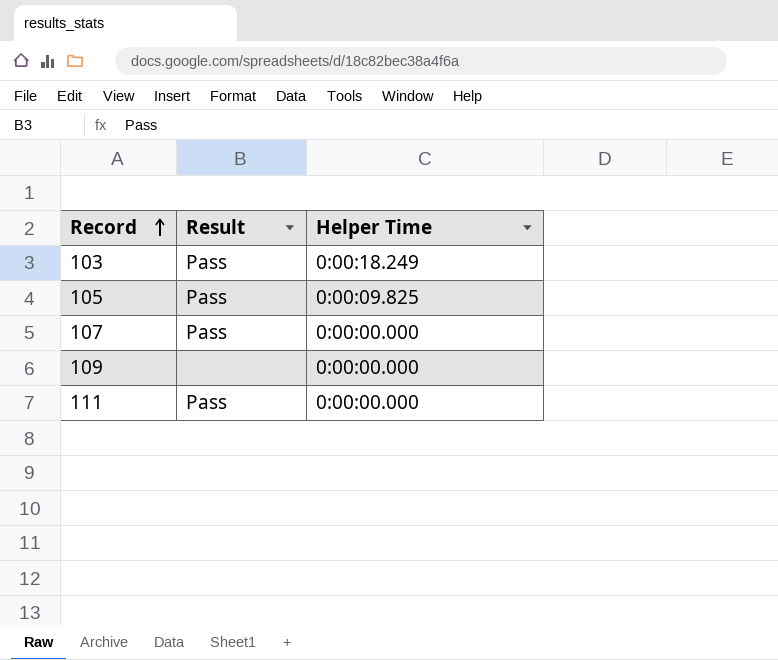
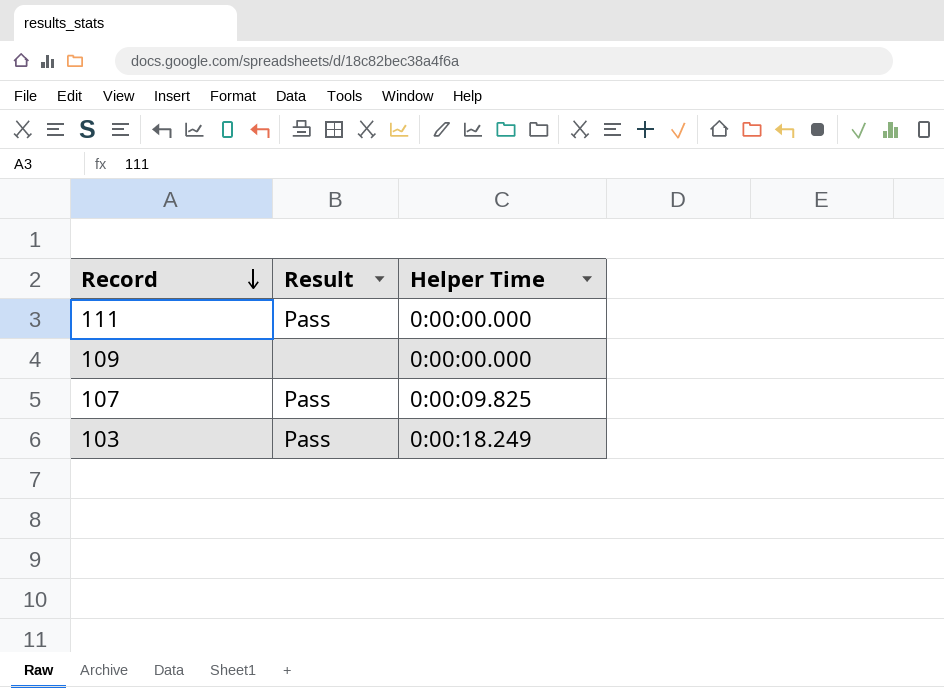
row order: Record ascending -> Record descending
row 105: Pass | 0:00:09.825 -> none
107 | Helper Time: 0:00:00.000 -> 0:00:09.825

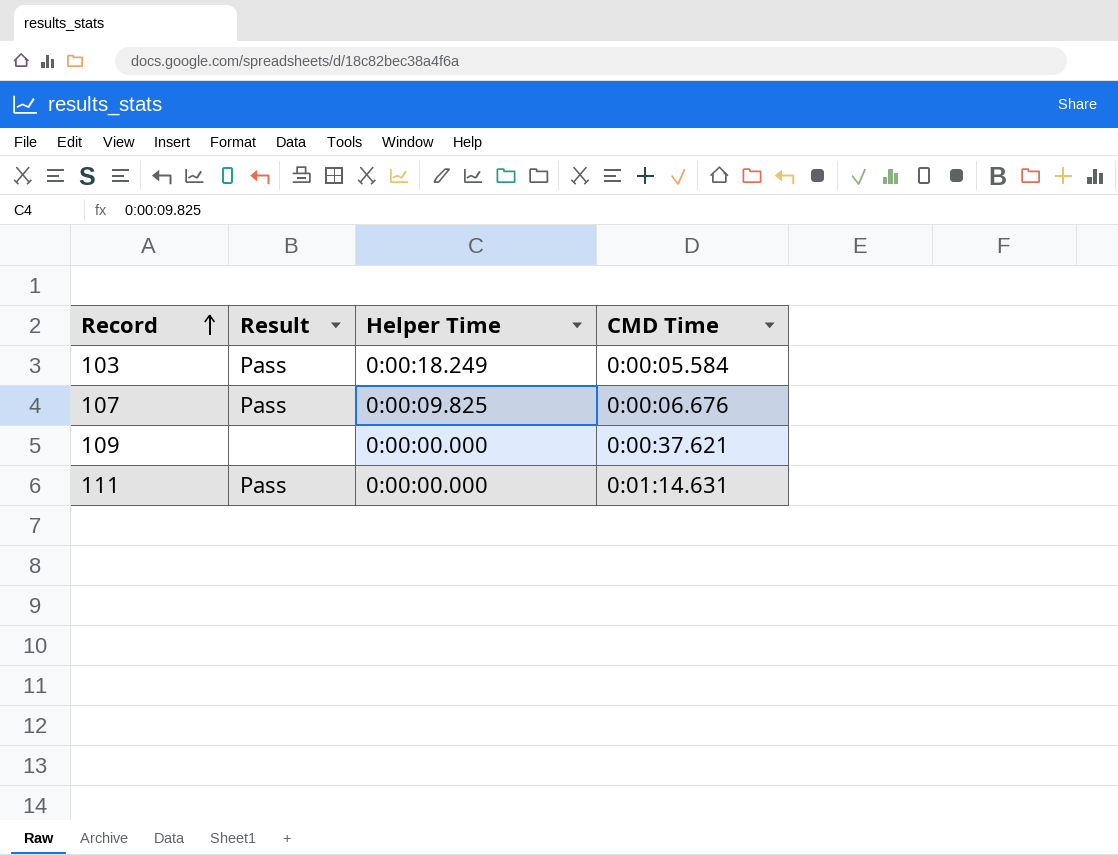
row order: Record descending -> Record ascending
column CMD Time | position: none -> 4

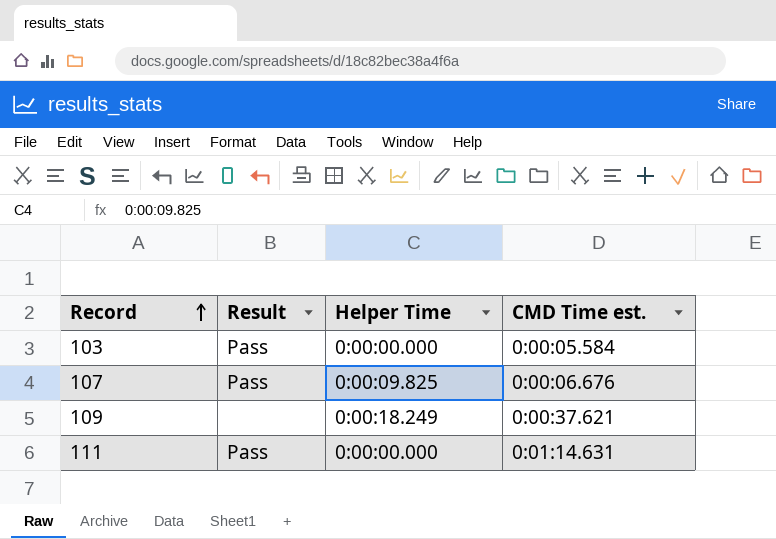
column name: CMD Time -> CMD Time est.
103 | Helper Time: 0:00:18.249 -> 0:00:00.000
109 | Helper Time: 0:00:00.000 -> 0:00:18.249

